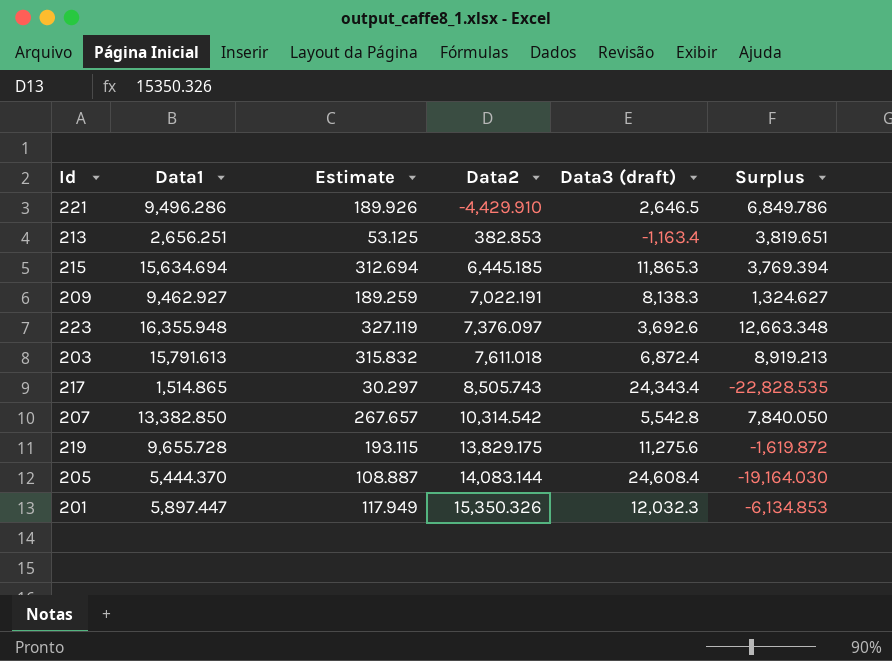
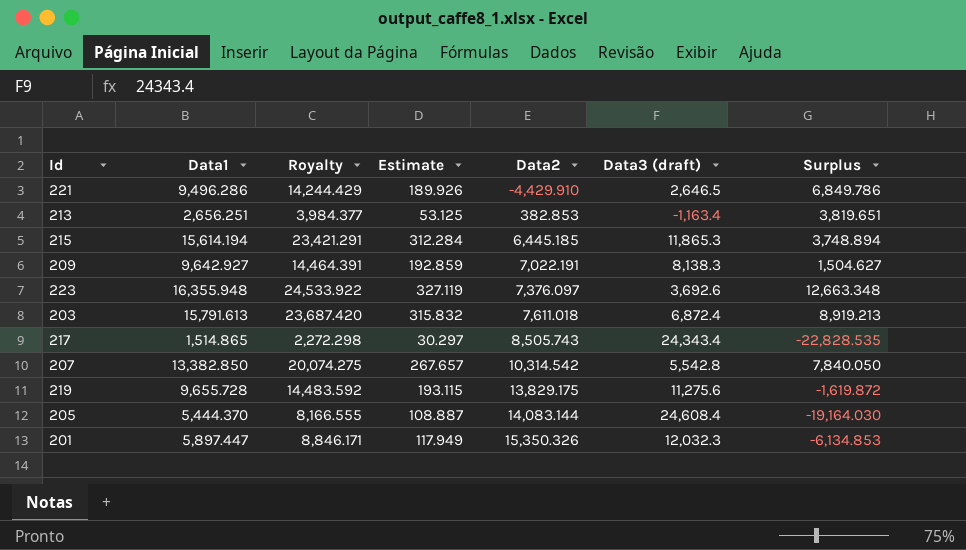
column Royalty | formula: none -> [Data1] * 1.5
215 | Data1: 15,634.694 -> 15,614.194
215 | Estimate: 312.694 -> 312.284
215 | Surplus: 3,769.394 -> 3,748.894
209 | Data1: 9,462.927 -> 9,642.927
209 | Estimate: 189.259 -> 192.859
209 | Surplus: 1,324.627 -> 1,504.627

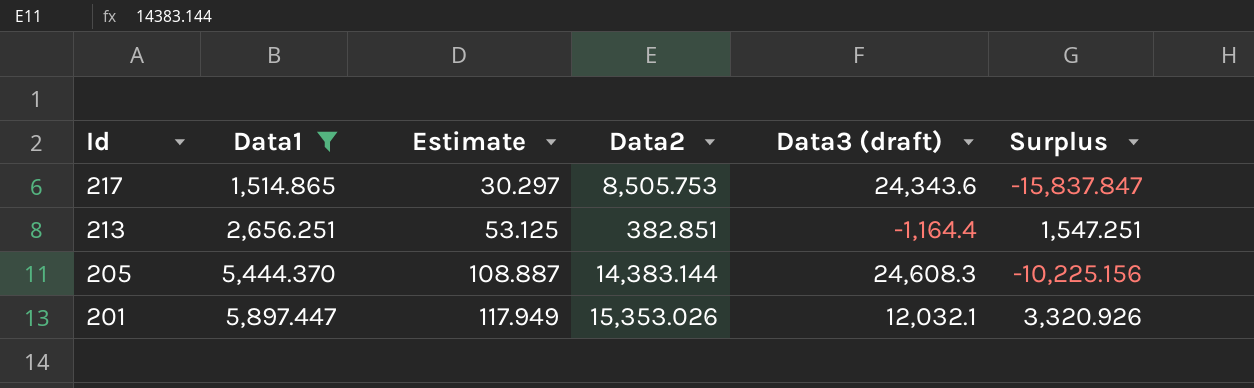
filter: none -> Data1 <= 5,897.447
row order: Data2 ascending -> Id descending
column Royalty | formula: [Data1] * 1.5 -> none
column Surplus | formula: [Data1] - [Data3 (draft)] -> [Data2] - [Data3 (draft)]
217 | Data2: 8,505.743 -> 8,505.753
217 | Data3 (draft): 24,343.4 -> 24,343.6
213 | Data2: 382.853 -> 382.851
213 | Data3 (draft): -1,163.4 -> -1,164.4
205 | Data2: 14,083.144 -> 14,383.144
205 | Data3 (draft): 24,608.4 -> 24,608.3
201 | Data2: 15,350.326 -> 15,353.026
201 | Data3 (draft): 12,032.3 -> 12,032.1

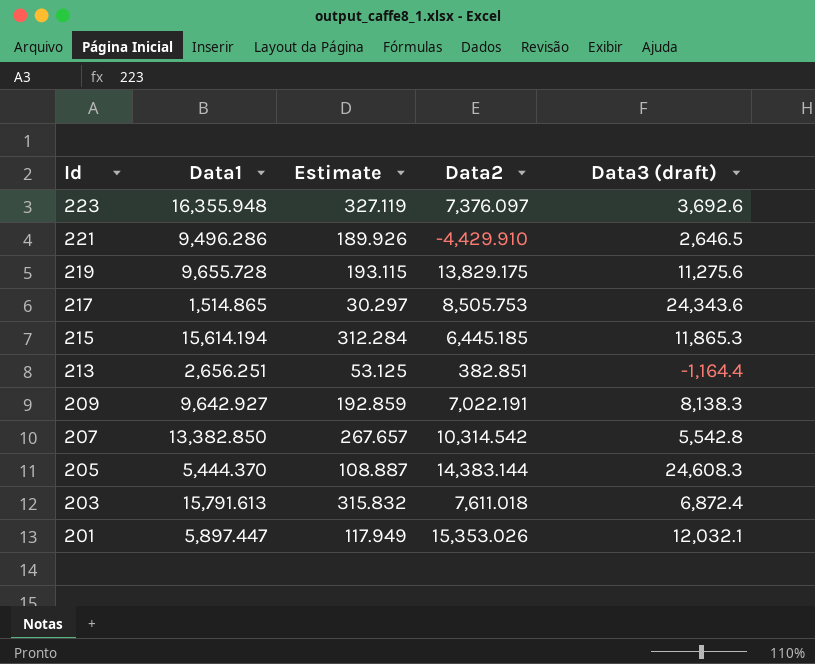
filter: Data1 <= 5,897.447 -> none
column Surplus | formula: [Data2] - [Data3 (draft)] -> none

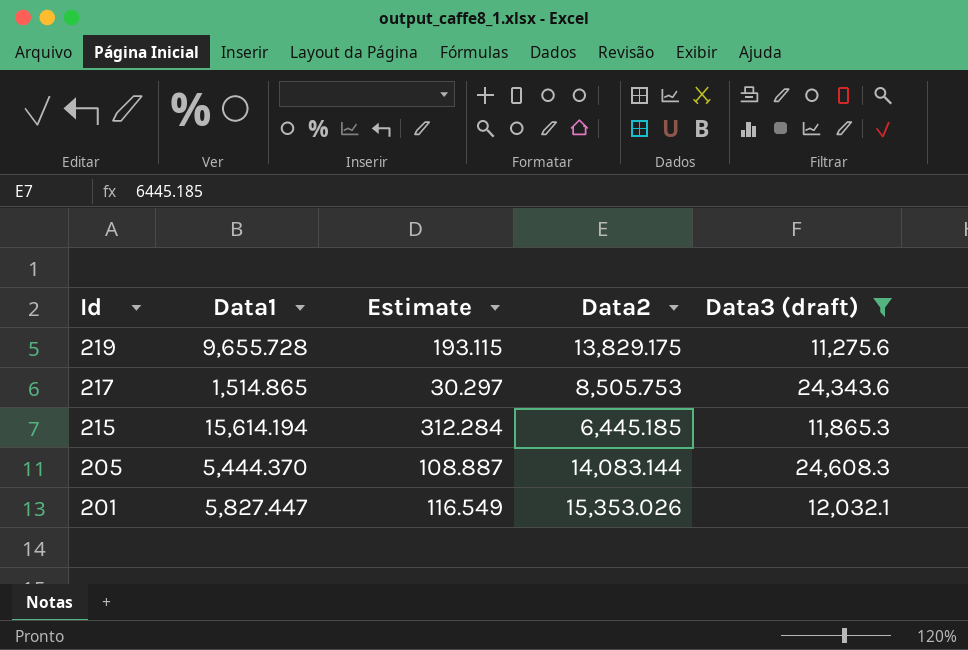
filter: none -> Data3 (draft) >= 11,275.6
205 | Data2: 14,383.144 -> 14,083.144
201 | Data1: 5,897.447 -> 5,827.447
201 | Estimate: 117.949 -> 116.549

